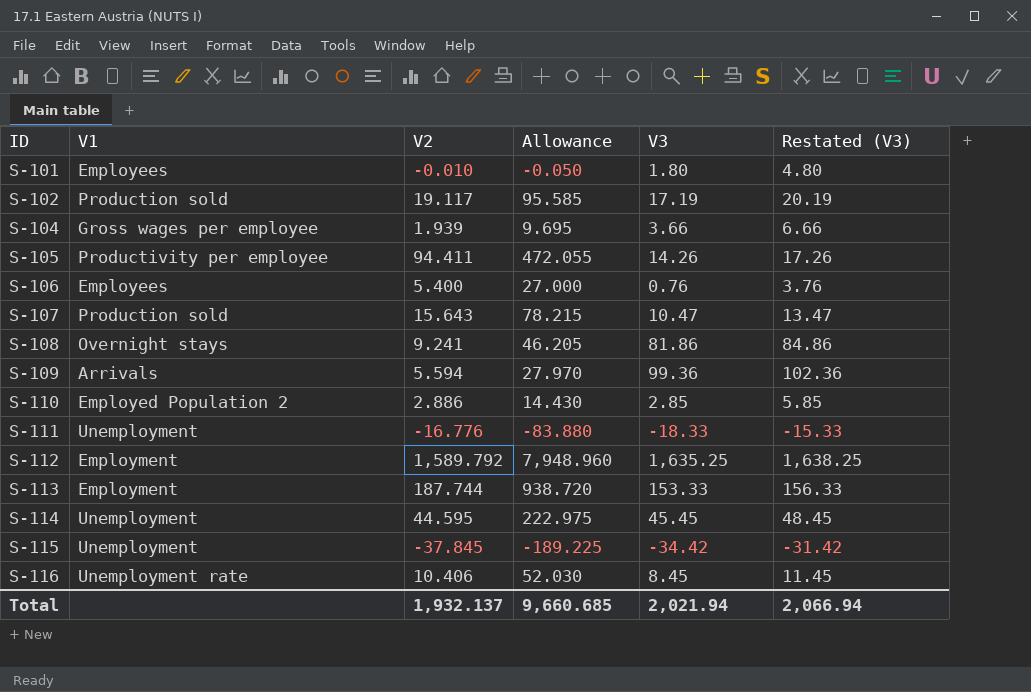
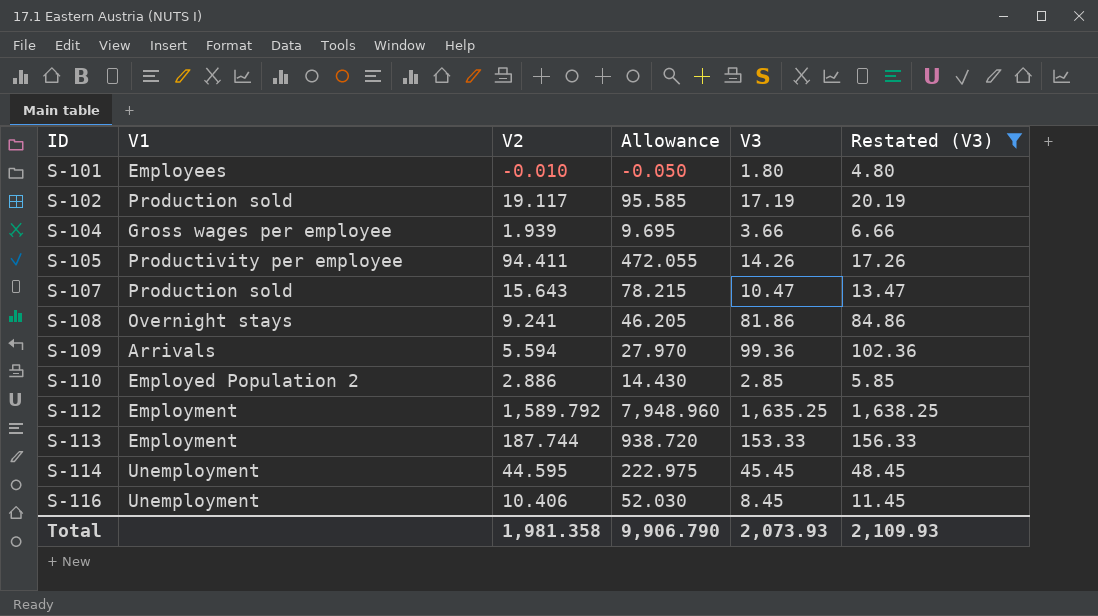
filter: none -> Restated (V3) >= 4.80
S-116 | V1: Unemployment rate -> Unemployment
Total | V2: 1,932.137 -> 1,981.358
Total | Allowance: 9,660.685 -> 9,906.790
Total | V3: 2,021.94 -> 2,073.93
Total | Restated (V3): 2,066.94 -> 2,109.93

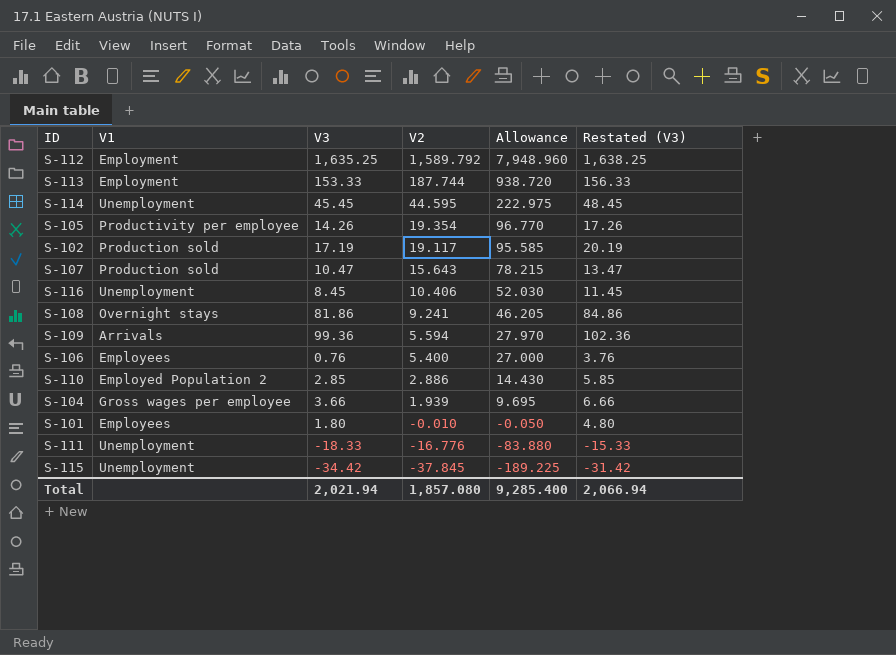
filter: Restated (V3) >= 4.80 -> none
row order: ID ascending -> V2 descending
column V3 | position: 5 -> 3
S-105 | V2: 94.411 -> 19.354
S-105 | Allowance: 472.055 -> 96.770
Total | V3: 2,073.93 -> 2,021.94
Total | V2: 1,981.358 -> 1,857.080
Total | Allowance: 9,906.790 -> 9,285.400
Total | Restated (V3): 2,109.93 -> 2,066.94

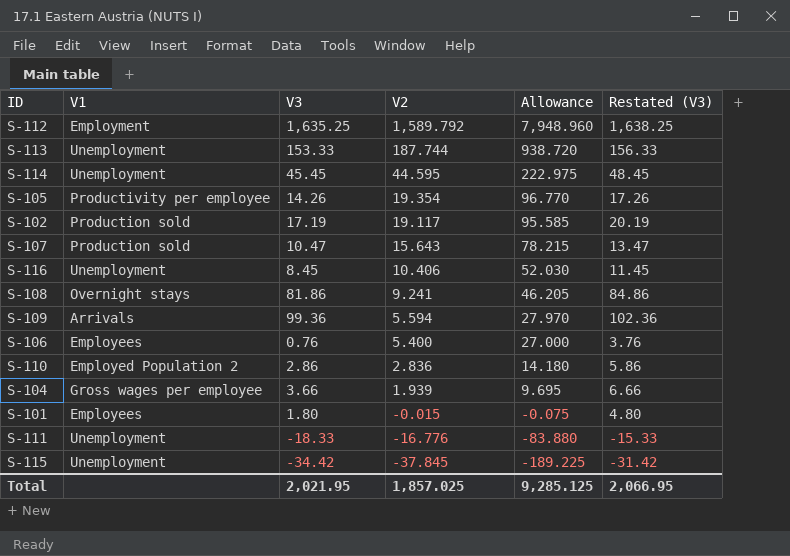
S-113 | V1: Employment -> Unemployment
S-110 | V3: 2.85 -> 2.86
S-110 | V2: 2.886 -> 2.836
S-110 | Allowance: 14.430 -> 14.180
S-110 | Restated (V3): 5.85 -> 5.86
S-101 | V2: -0.010 -> -0.015
S-101 | Allowance: -0.050 -> -0.075
Total | V3: 2,021.94 -> 2,021.95
Total | V2: 1,857.080 -> 1,857.025
Total | Allowance: 9,285.400 -> 9,285.125
Total | Restated (V3): 2,066.94 -> 2,066.95

